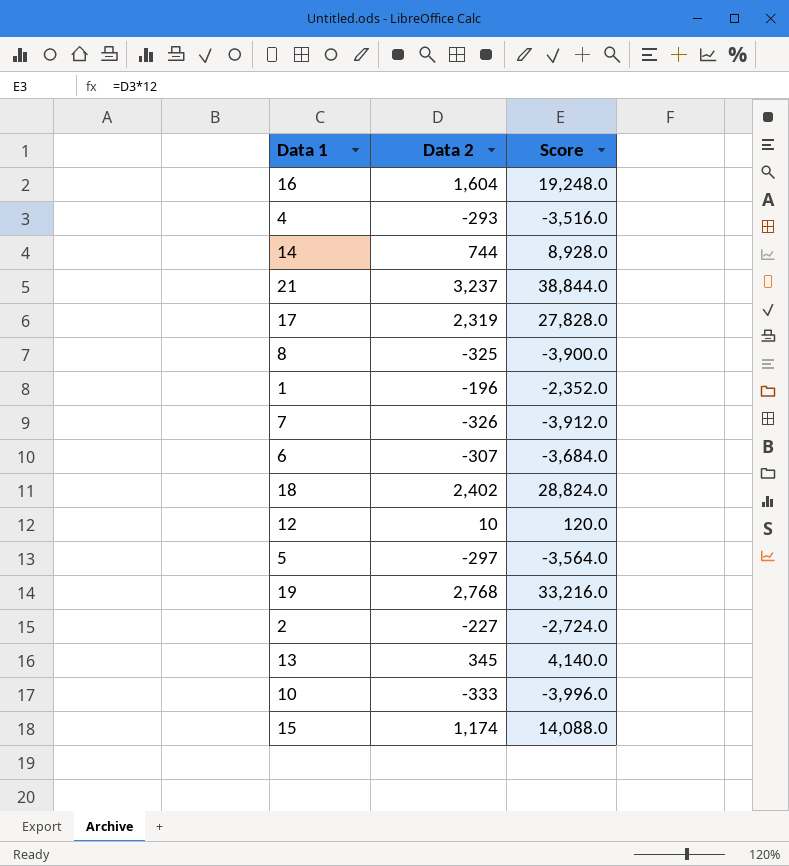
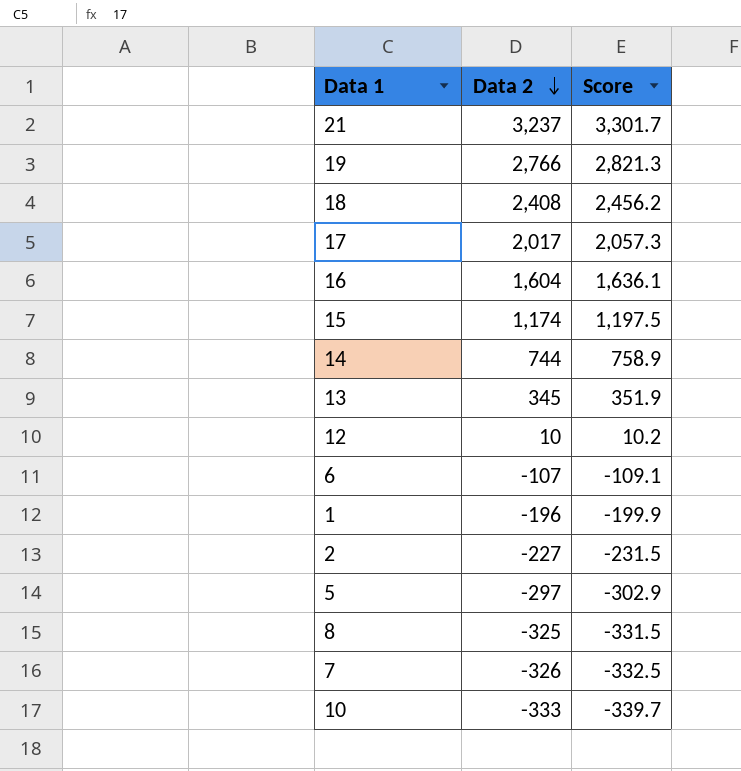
row order: none -> Data 2 descending
column Score | formula: [Data 2] * 12 -> [Data 2] * 1.02
row 4: -293 | -3,516.0 -> none
19 | Data 2: 2,768 -> 2,766
18 | Data 2: 2,402 -> 2,408
17 | Data 2: 2,319 -> 2,017
6 | Data 2: -307 -> -107

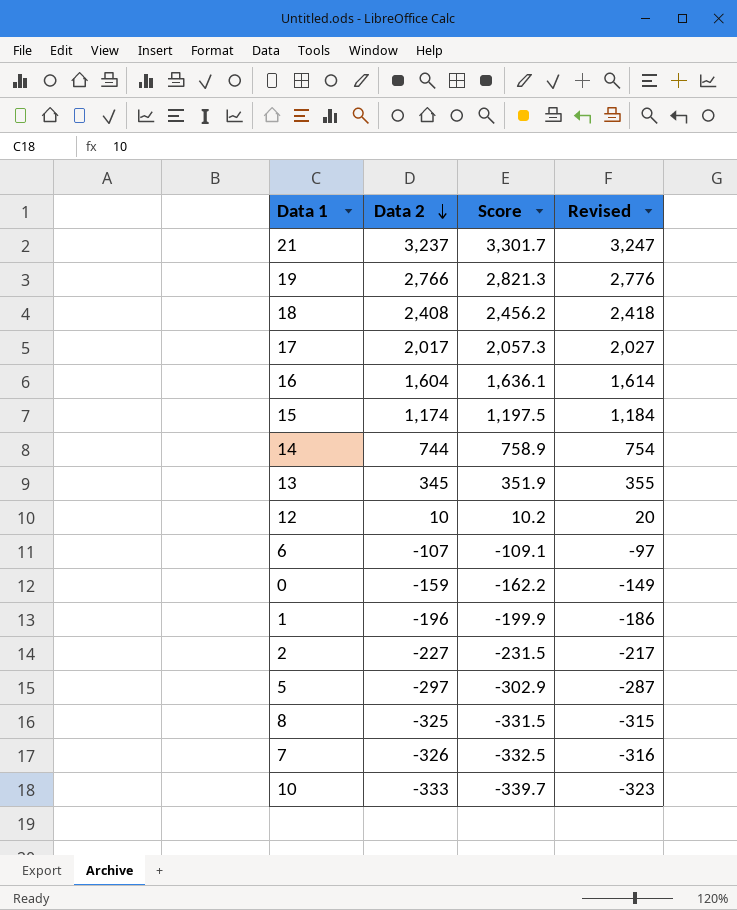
column Revised | formula: none -> [Data 2] + 10
row 0: none -> -159 | -162.2 | -149

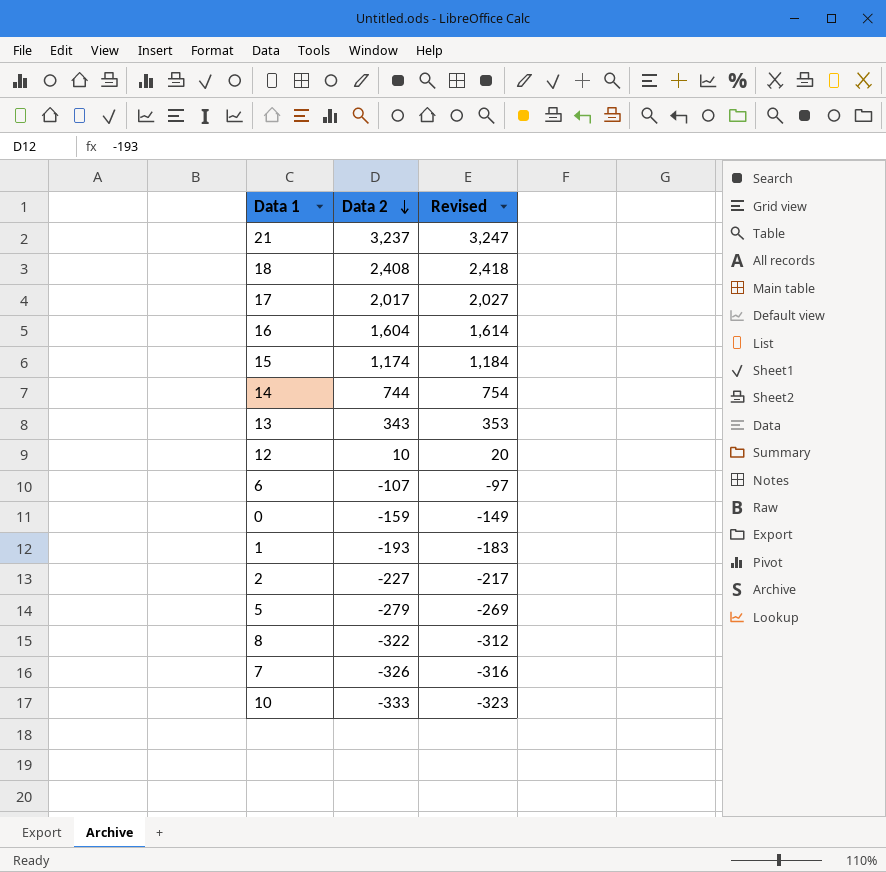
column Score | formula: [Data 2] * 1.02 -> none
row 19: 2,766 | 2,821.3 | 2,776 -> none
13 | Data 2: 345 -> 343
13 | Revised: 355 -> 353
1 | Data 2: -196 -> -193
1 | Revised: -186 -> -183
5 | Data 2: -297 -> -279
5 | Revised: -287 -> -269
8 | Data 2: -325 -> -322
8 | Revised: -315 -> -312

